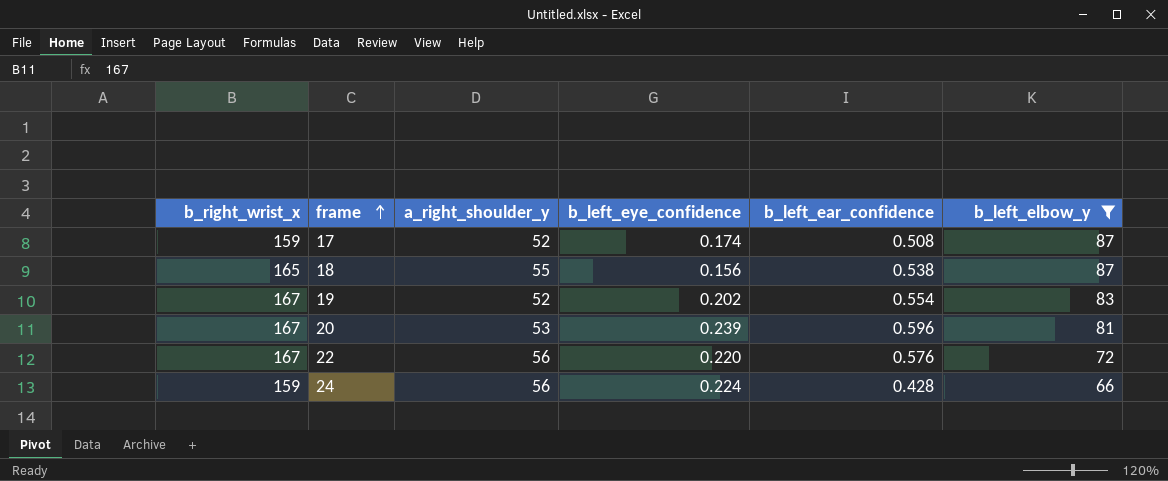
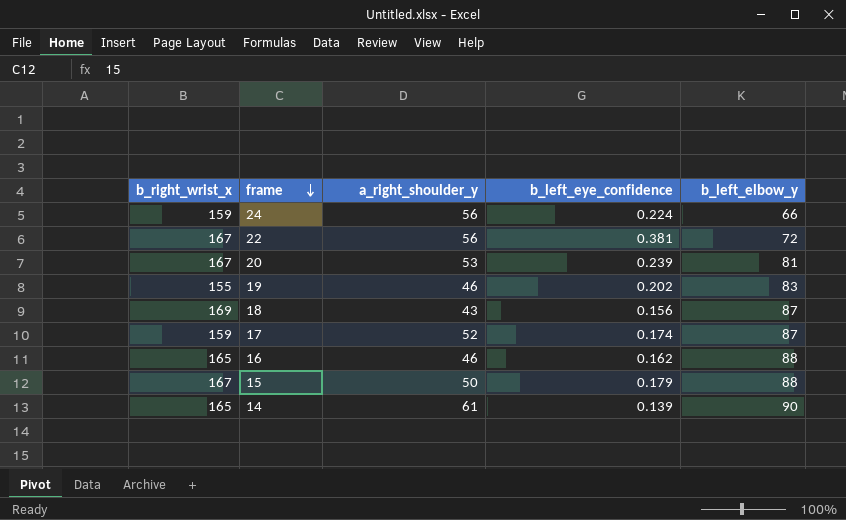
filter: b_left_elbow_y <= 87 -> none
row order: frame ascending -> frame descending
column b_left_ear_confidence | position: 5 -> none
22 | b_left_eye_confidence: 0.220 -> 0.381
19 | b_right_wrist_x: 167 -> 155
19 | a_right_shoulder_y: 52 -> 46
18 | b_right_wrist_x: 165 -> 169
18 | a_right_shoulder_y: 55 -> 43

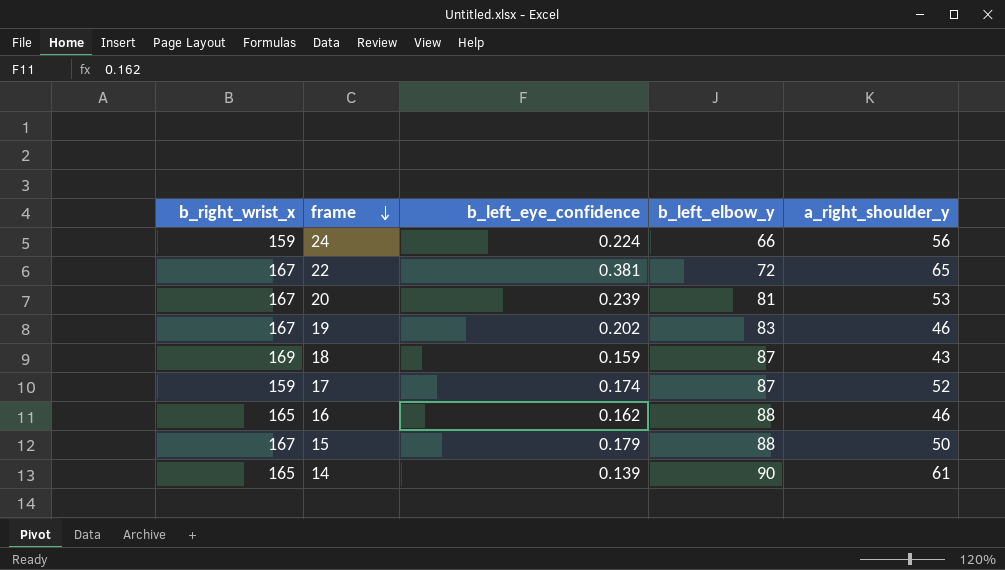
column a_right_shoulder_y | position: 3 -> 5
22 | a_right_shoulder_y: 56 -> 65
19 | b_right_wrist_x: 155 -> 167
18 | b_left_eye_confidence: 0.156 -> 0.159

